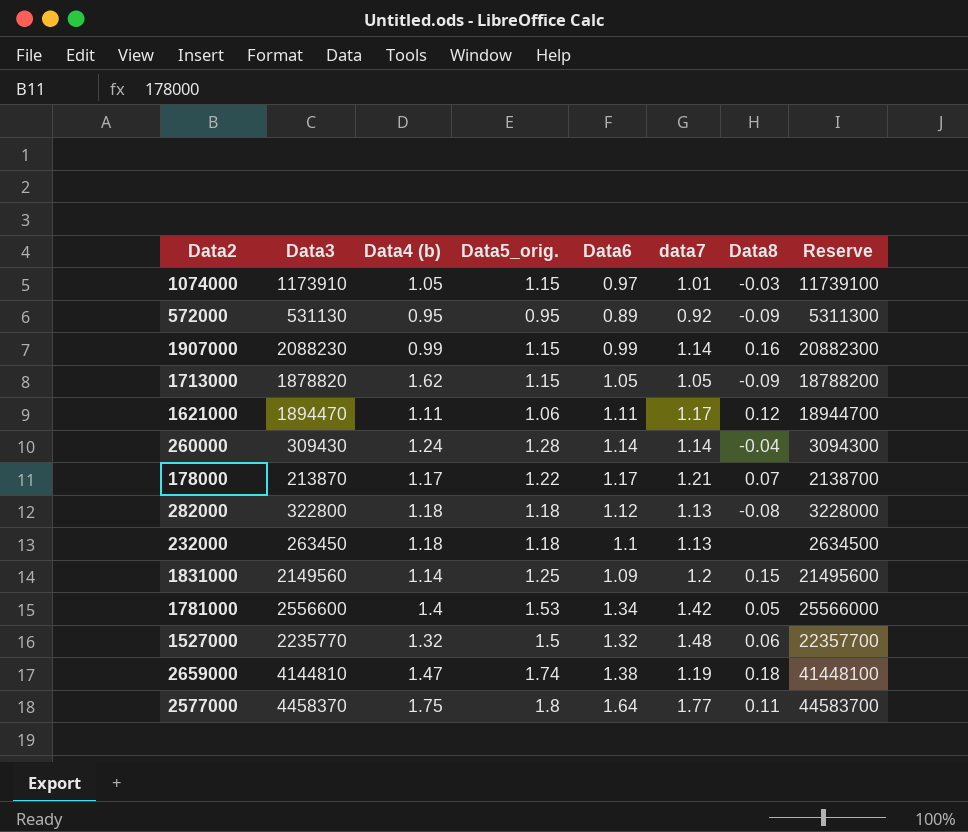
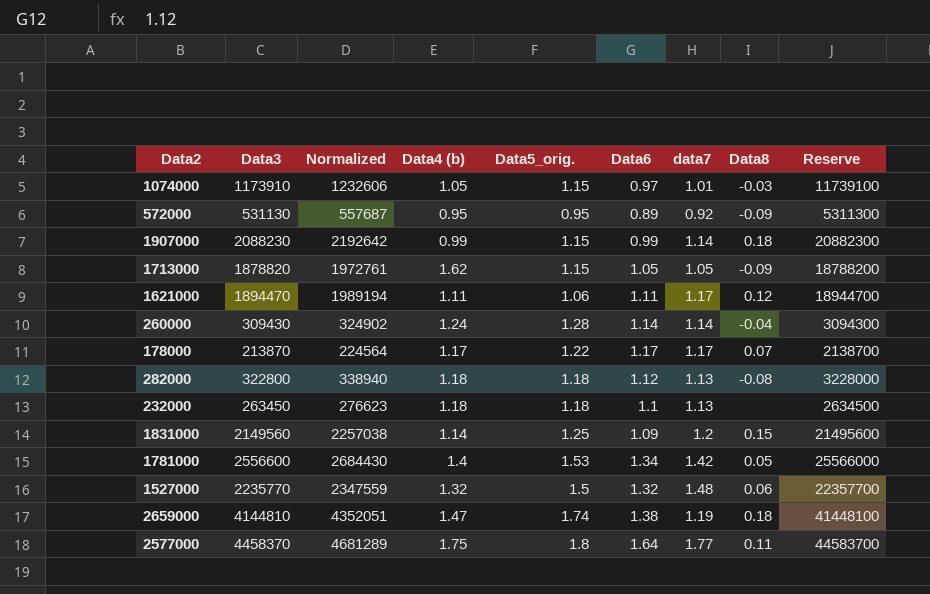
column Normalized | formula: none -> [Data3] * 1.05
1907000 | Data8: 0.16 -> 0.18
178000 | data7: 1.21 -> 1.17

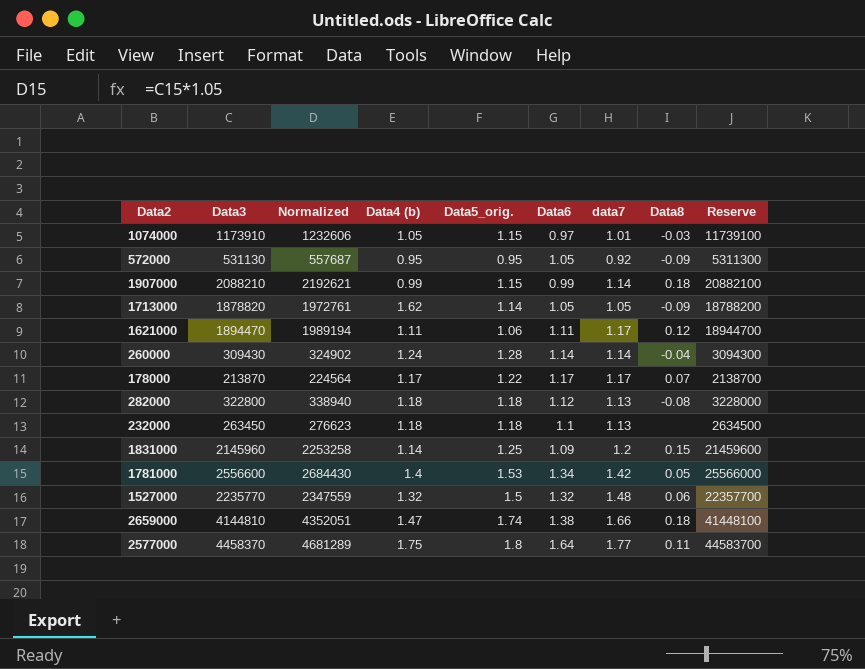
572000 | Data6: 0.89 -> 1.05
1907000 | Data3: 2088230 -> 2088210
1907000 | Normalized: 2192642 -> 2192621
1907000 | Reserve: 20882300 -> 20882100
1713000 | Data5_orig.: 1.15 -> 1.14
1831000 | Data3: 2149560 -> 2145960
1831000 | Normalized: 2257038 -> 2253258
1831000 | Reserve: 21495600 -> 21459600
2659000 | data7: 1.19 -> 1.66

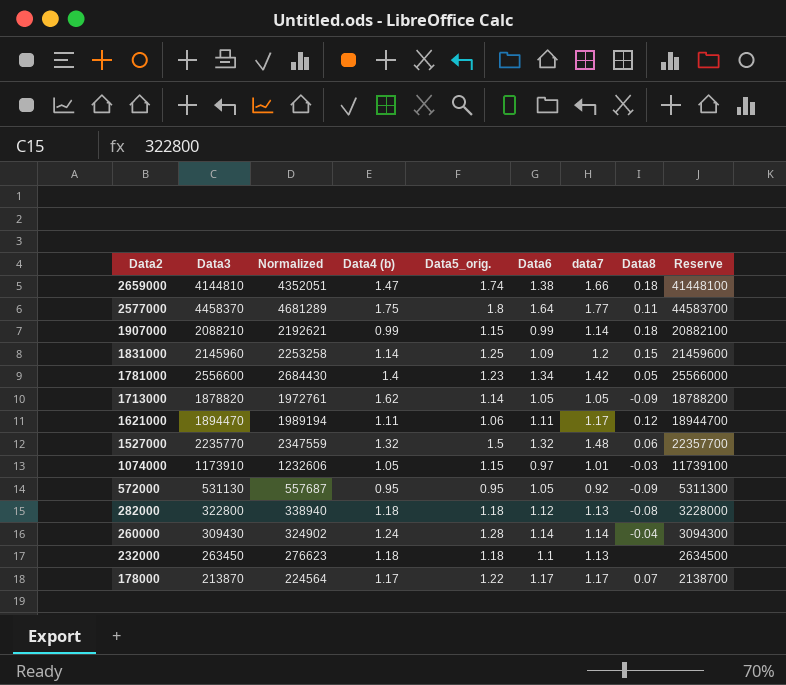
row order: none -> Data2 descending
1781000 | Data5_orig.: 1.53 -> 1.23

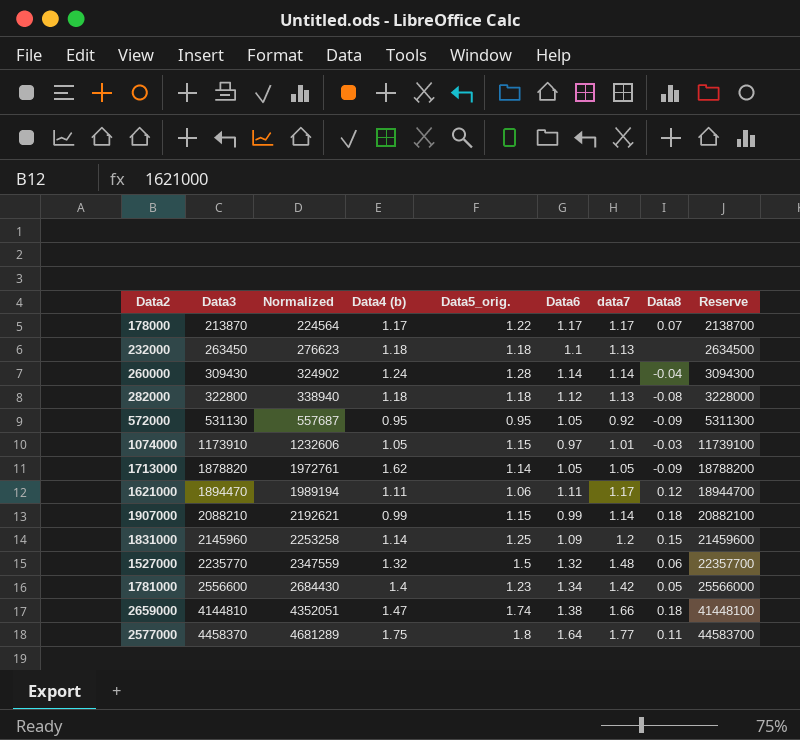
row order: Data2 descending -> Data3 ascending

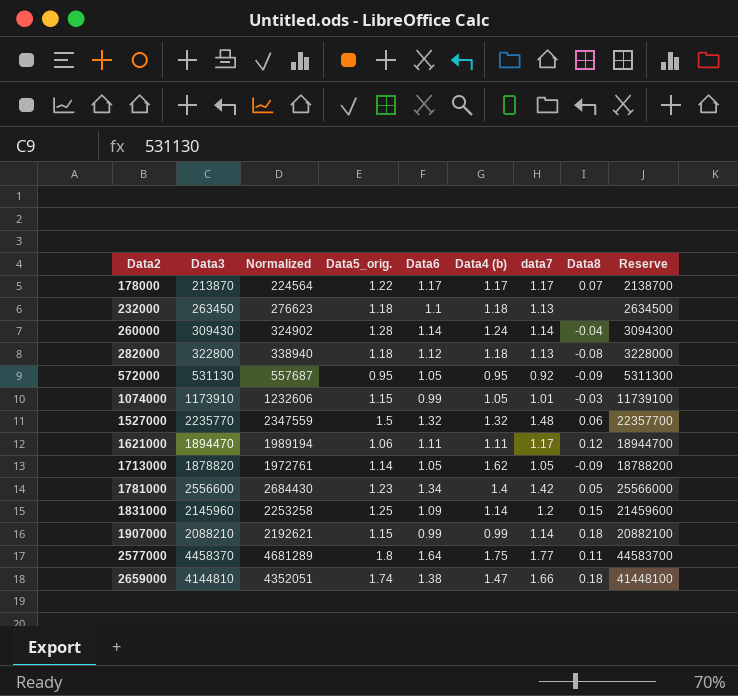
row order: Data3 ascending -> Data2 ascending
column Data4 (b) | position: 4 -> 6
1074000 | Data6: 0.97 -> 0.99

